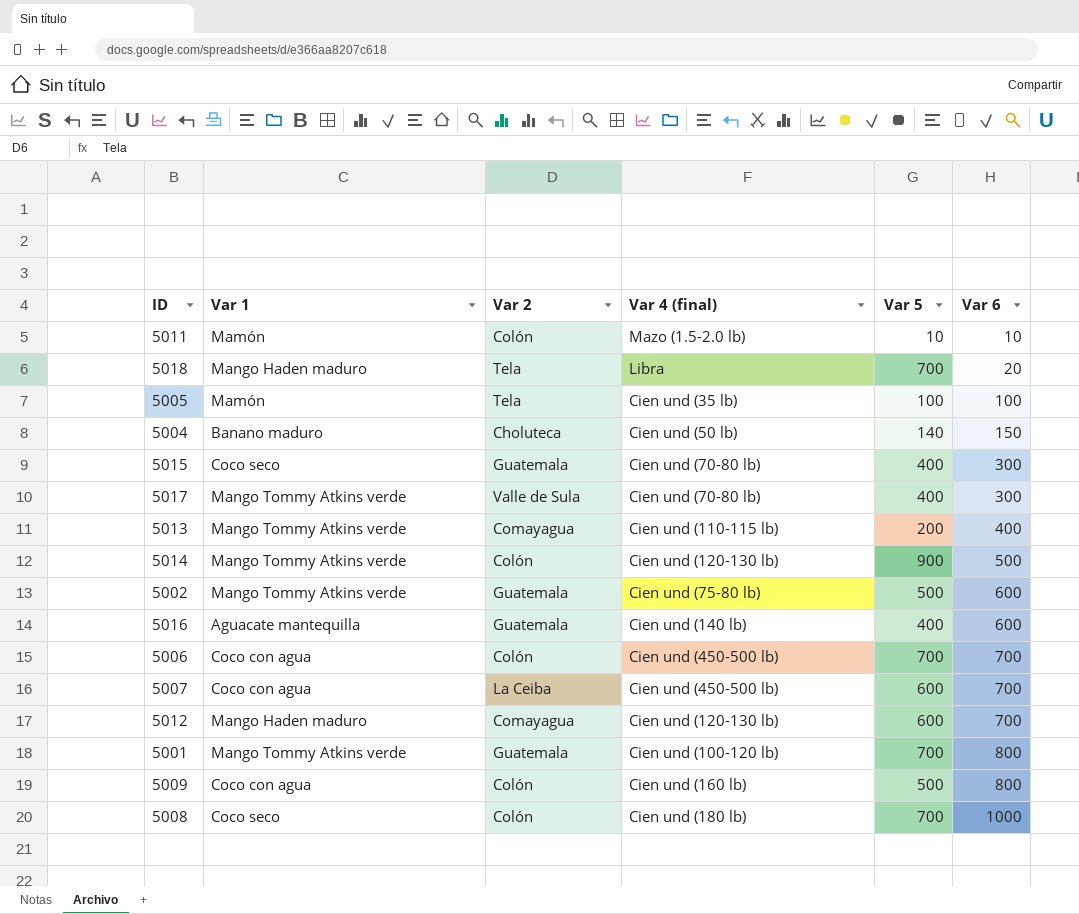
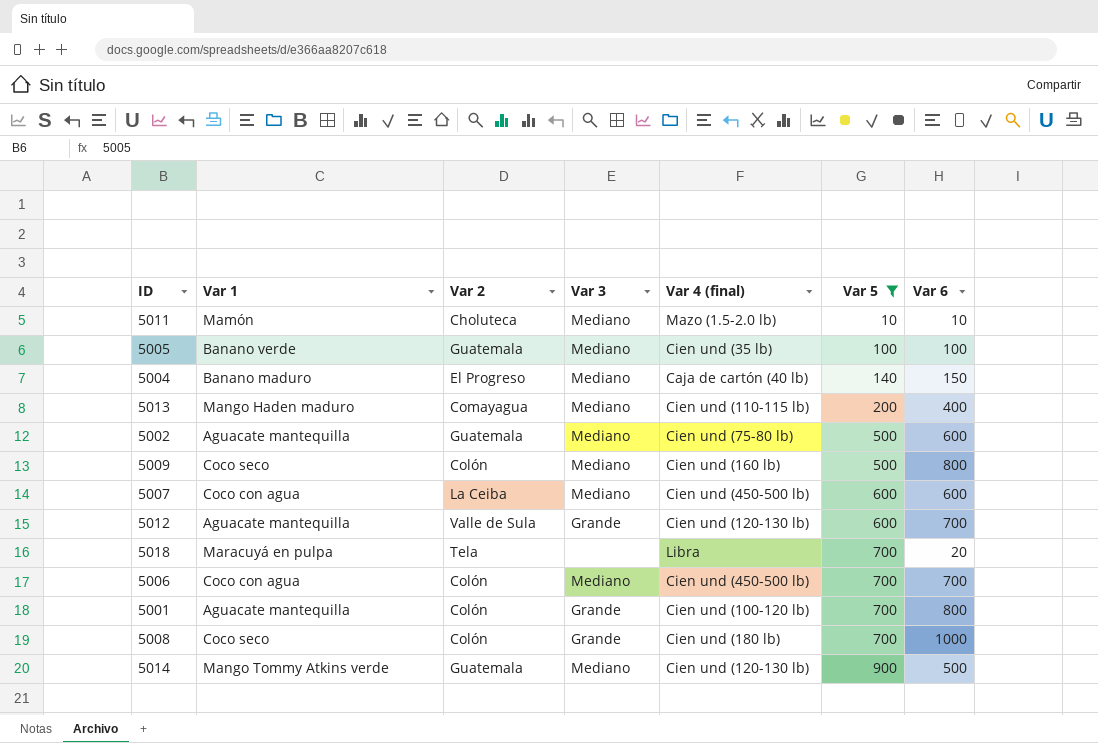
filter: none -> Var 5 != 400
row order: Var 6 ascending -> Var 5 ascending
column Var 3 | position: none -> 4
5011 | Var 2: Colón -> Choluteca
5005 | Var 1: Mamón -> Banano verde
5005 | Var 2: Tela -> Guatemala
5004 | Var 2: Choluteca -> El Progreso
5004 | Var 4 (final): Cien und (50 lb) -> Caja de cartón (40 lb)
5013 | Var 1: Mango Tommy Atkins verde -> Mango Haden maduro
5002 | Var 1: Mango Tommy Atkins verde -> Aguacate mantequilla
5009 | Var 1: Coco con agua -> Coco seco
5007 | Var 6: 700 -> 600
5012 | Var 1: Mango Haden maduro -> Aguacate mantequilla
5012 | Var 2: Comayagua -> Valle de Sula
5018 | Var 1: Mango Haden maduro -> Maracuyá en pulpa
5001 | Var 1: Mango Tommy Atkins verde -> Aguacate mantequilla
5001 | Var 2: Guatemala -> Colón
5014 | Var 2: Colón -> Guatemala

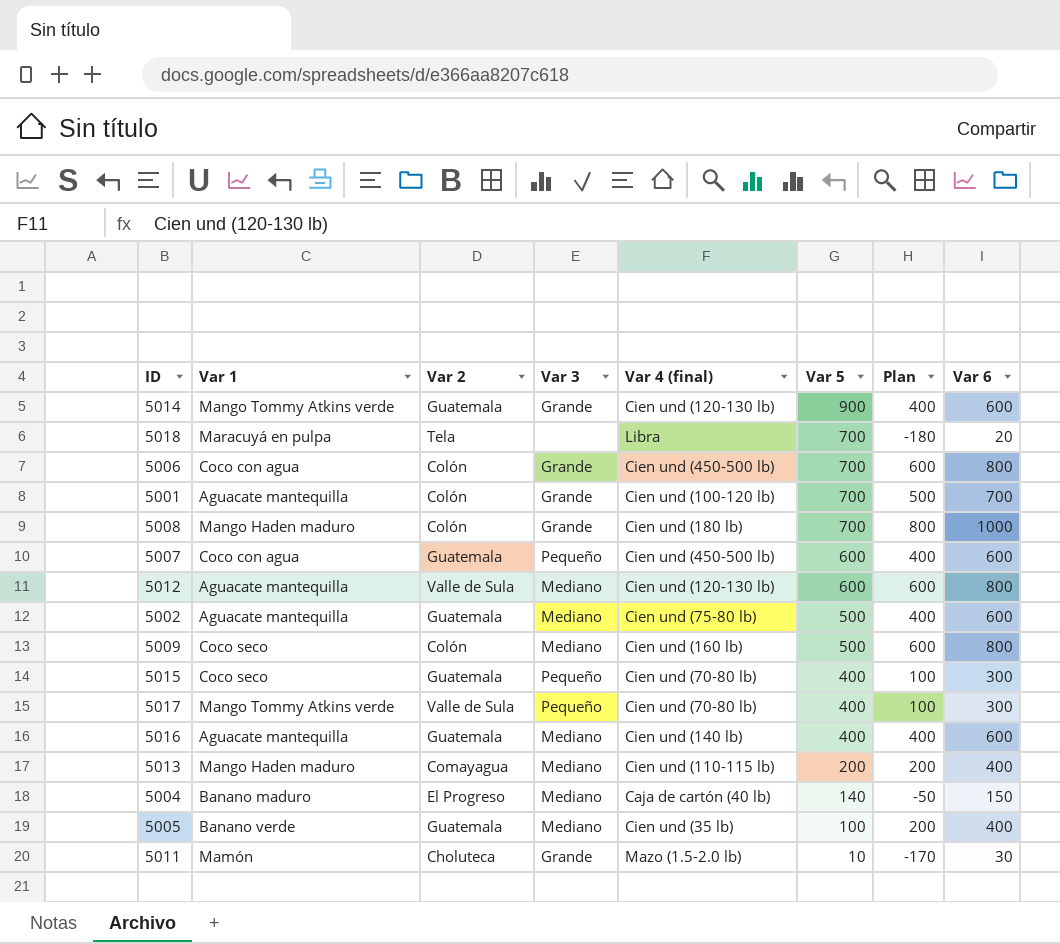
filter: Var 5 != 400 -> none
row order: Var 5 ascending -> Var 5 descending
column Plan | formula: none -> [Var 6] - 200
5014 | Var 3: Mediano -> Grande
5014 | Var 6: 500 -> 600
5006 | Var 3: Mediano -> Grande
5006 | Var 6: 700 -> 800
5001 | Var 6: 800 -> 700
5008 | Var 1: Coco seco -> Mango Haden maduro
5007 | Var 2: La Ceiba -> Guatemala
5007 | Var 3: Mediano -> Pequeño
5012 | Var 3: Grande -> Mediano
5012 | Var 6: 700 -> 800
5005 | Var 6: 100 -> 400
5011 | Var 3: Mediano -> Grande
5011 | Var 6: 10 -> 30

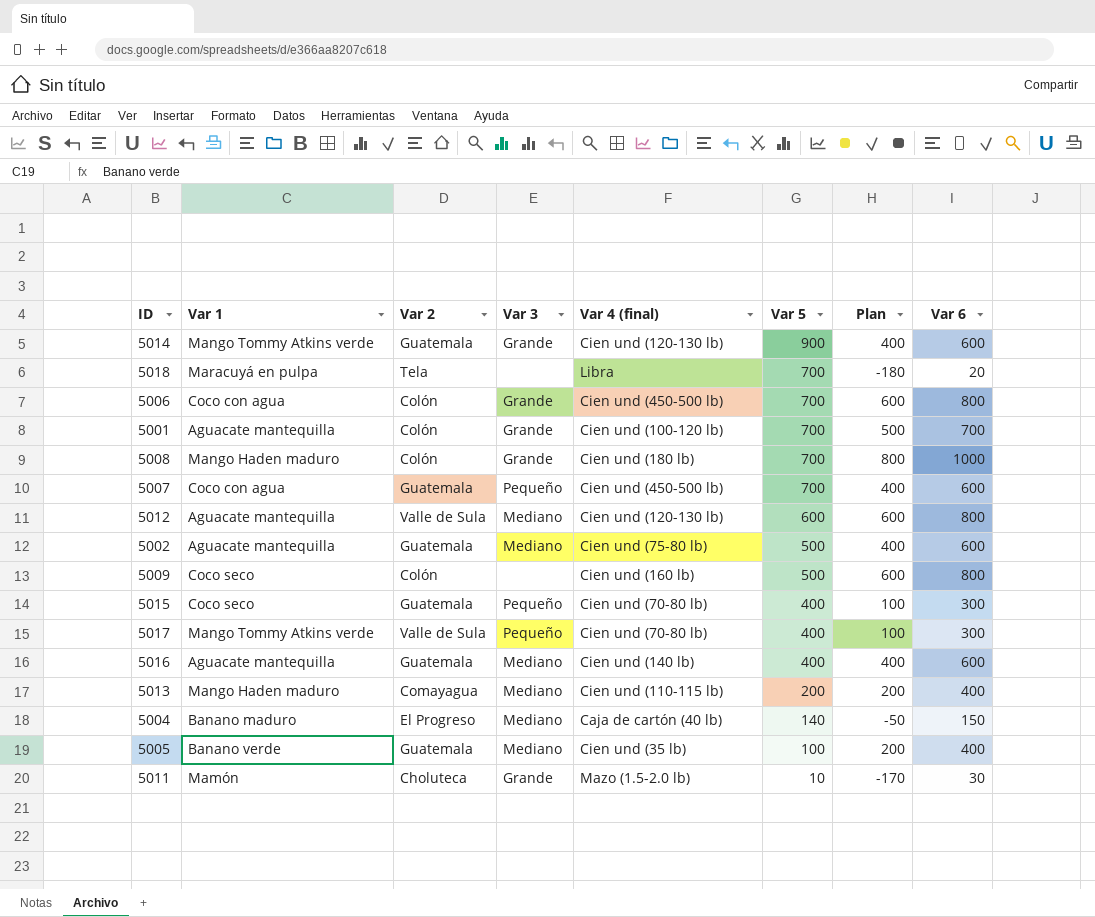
5007 | Var 5: 600 -> 700
5009 | Var 3: Mediano -> none

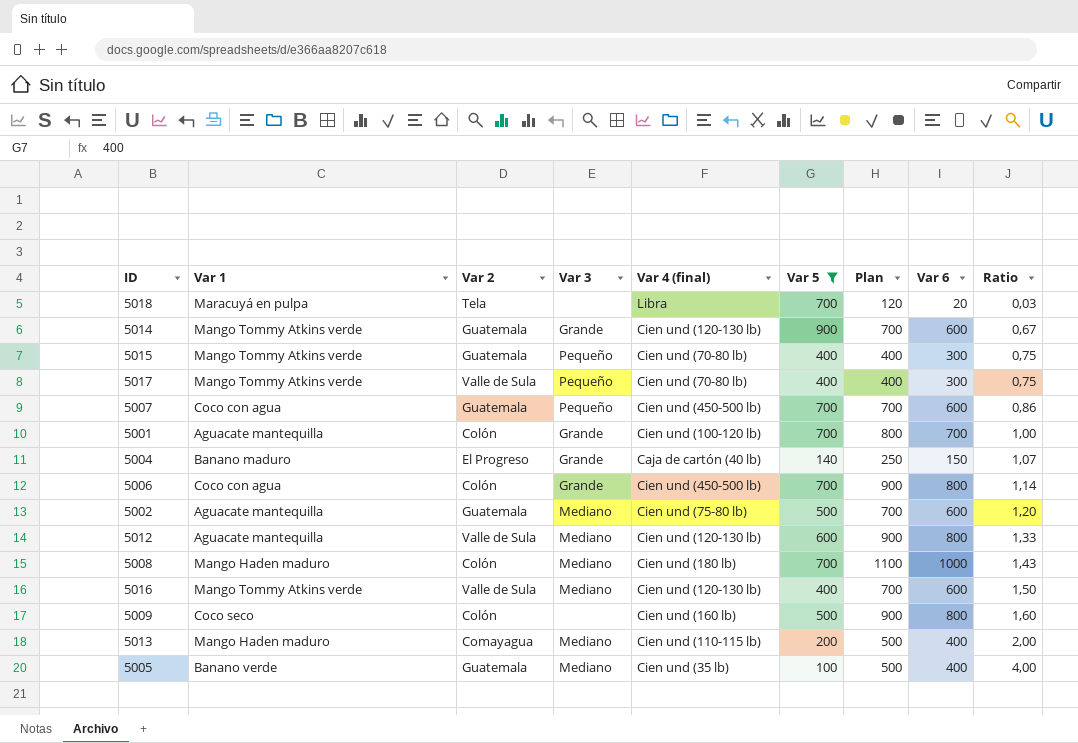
filter: none -> Var 5 != 10
row order: Var 5 descending -> Ratio ascending
column Plan | formula: [Var 6] - 200 -> [Var 6] + 100
column Ratio | formula: none -> [Var 6] / [Var 5]
5015 | Var 1: Coco seco -> Mango Tommy Atkins verde
5004 | Var 3: Mediano -> Grande
5008 | Var 3: Grande -> Mediano
5016 | Var 1: Aguacate mantequilla -> Mango Tommy Atkins verde
5016 | Var 2: Guatemala -> Valle de Sula
5016 | Var 4 (final): Cien und (140 lb) -> Cien und (120-130 lb)

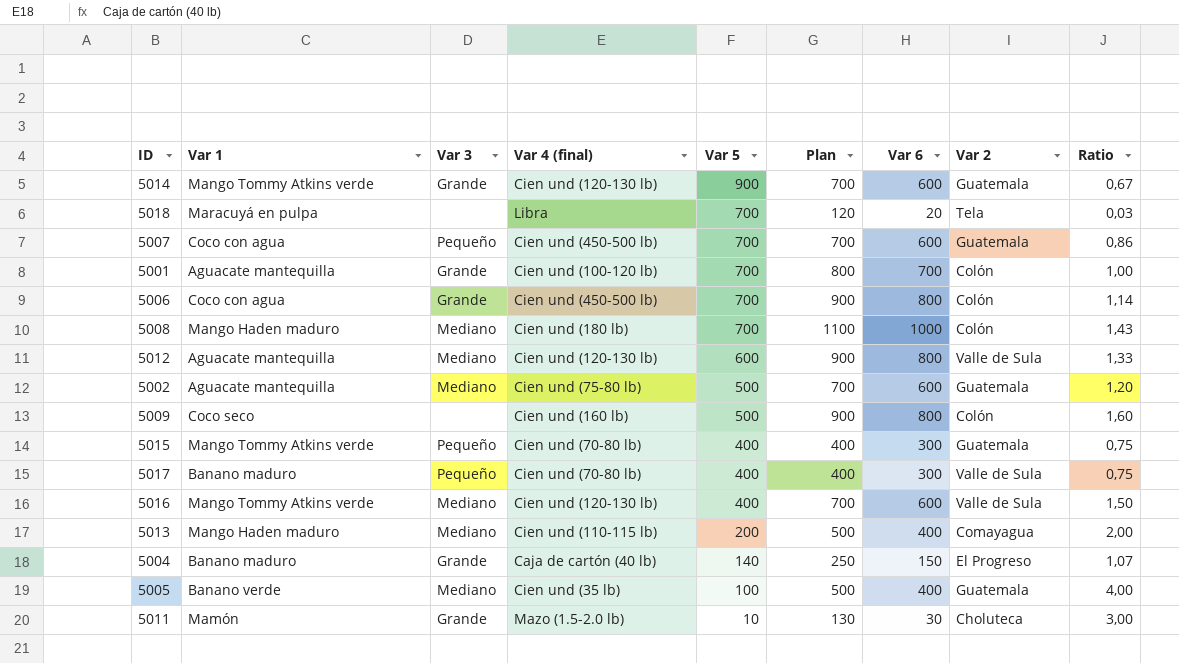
filter: Var 5 != 10 -> none
row order: Ratio ascending -> Var 5 descending
column Var 2 | position: 3 -> 8
5017 | Var 1: Mango Tommy Atkins verde -> Banano maduro

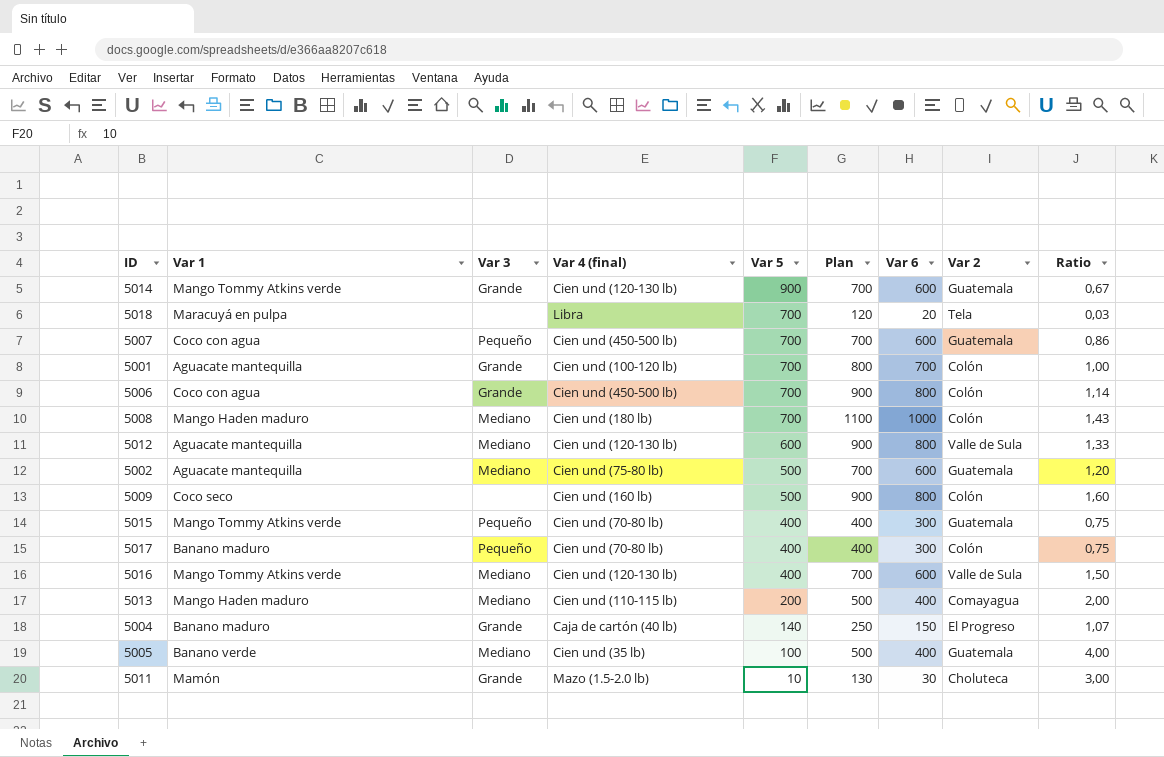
5017 | Var 2: Valle de Sula -> Colón

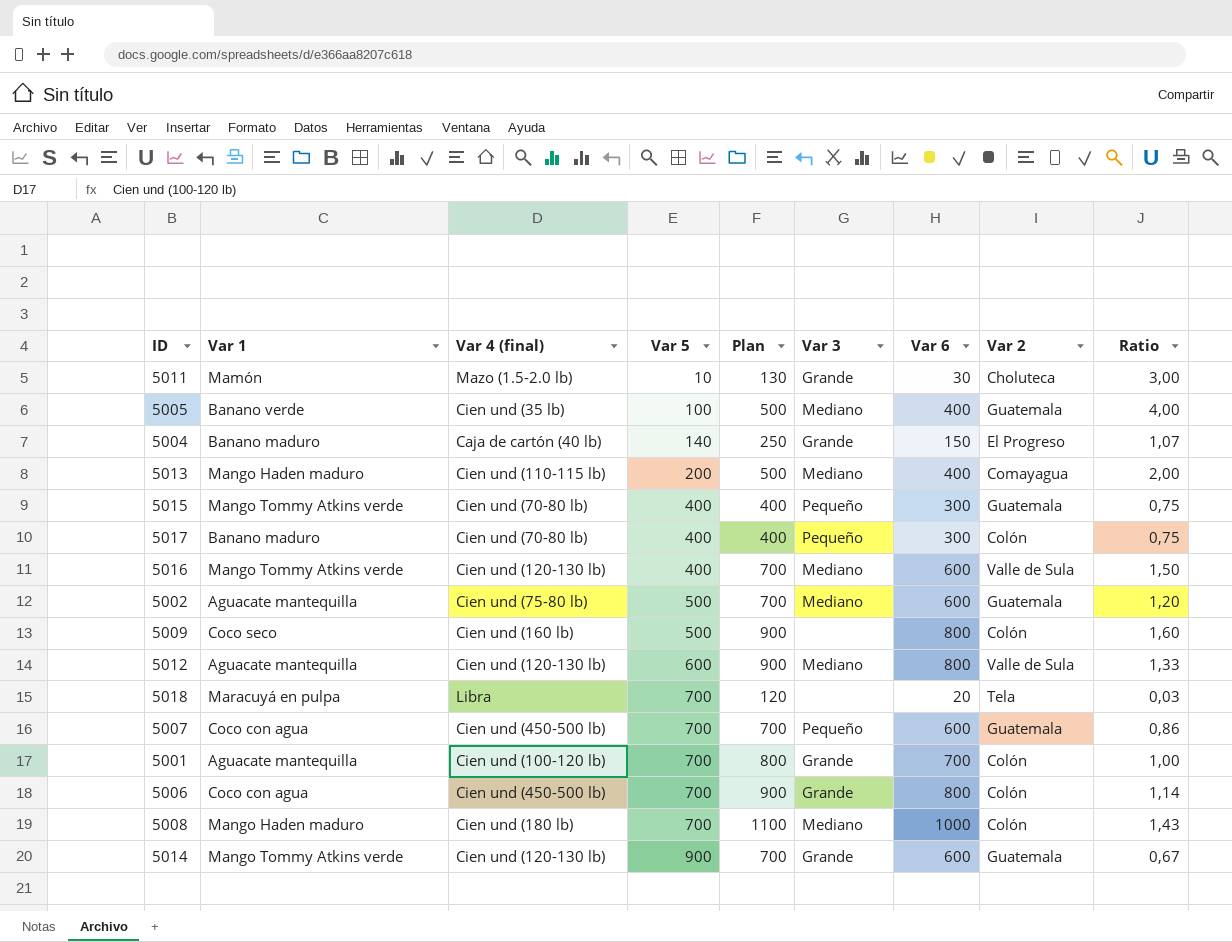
row order: Var 5 descending -> Var 5 ascending
column Var 3 | position: 3 -> 6

